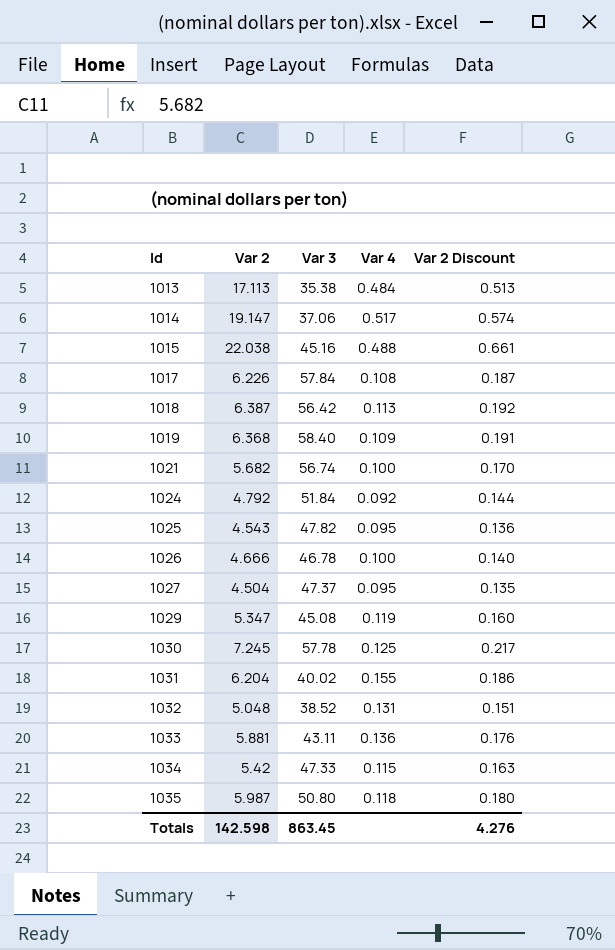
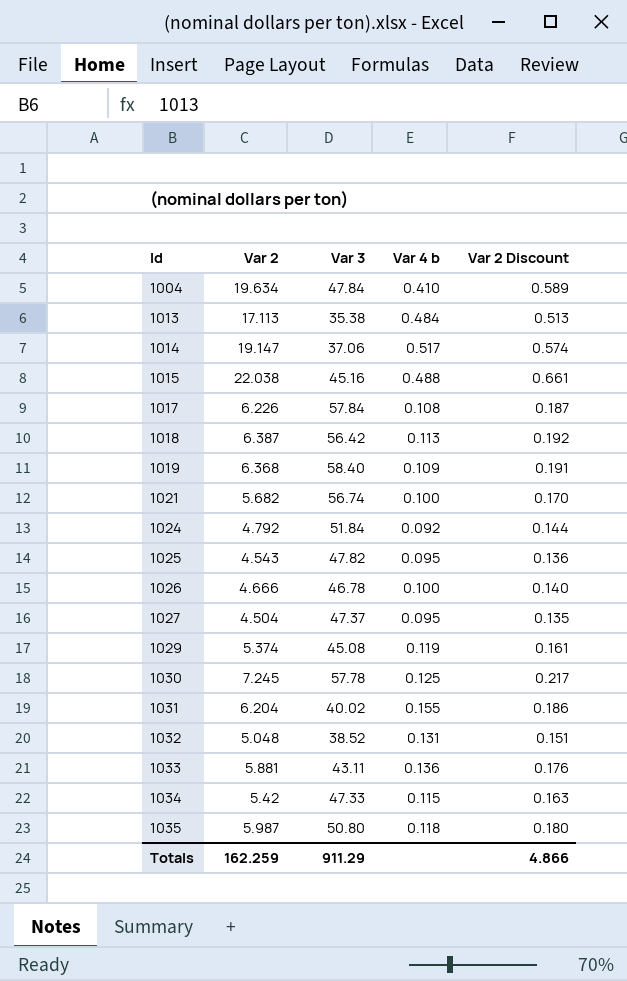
column name: Var 4 -> Var 4 b
row 1004: none -> 19.634 | 47.84 | 0.410 | 0.589
1029 | Var 2: 5.347 -> 5.374
1029 | Var 2 Discount: 0.160 -> 0.161
Totals | Var 2: 142.598 -> 162.259
Totals | Var 3: 863.45 -> 911.29
Totals | Var 2 Discount: 4.276 -> 4.866

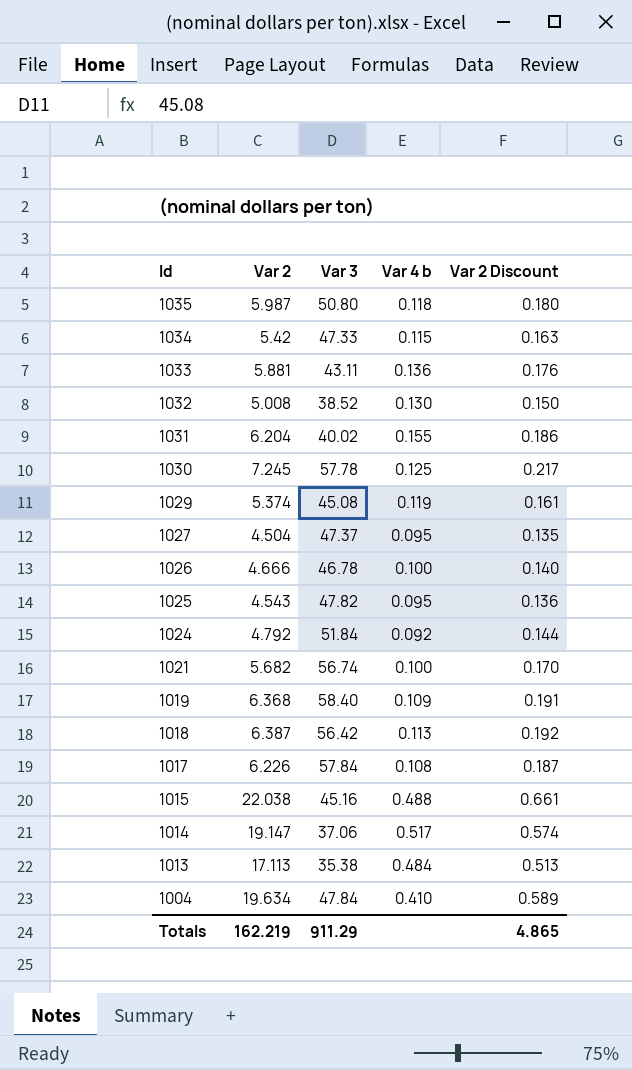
row order: Id ascending -> Id descending
1032 | Var 2: 5.048 -> 5.008
1032 | Var 4 b: 0.131 -> 0.130
1032 | Var 2 Discount: 0.151 -> 0.150
Totals | Var 2: 162.259 -> 162.219
Totals | Var 2 Discount: 4.866 -> 4.865

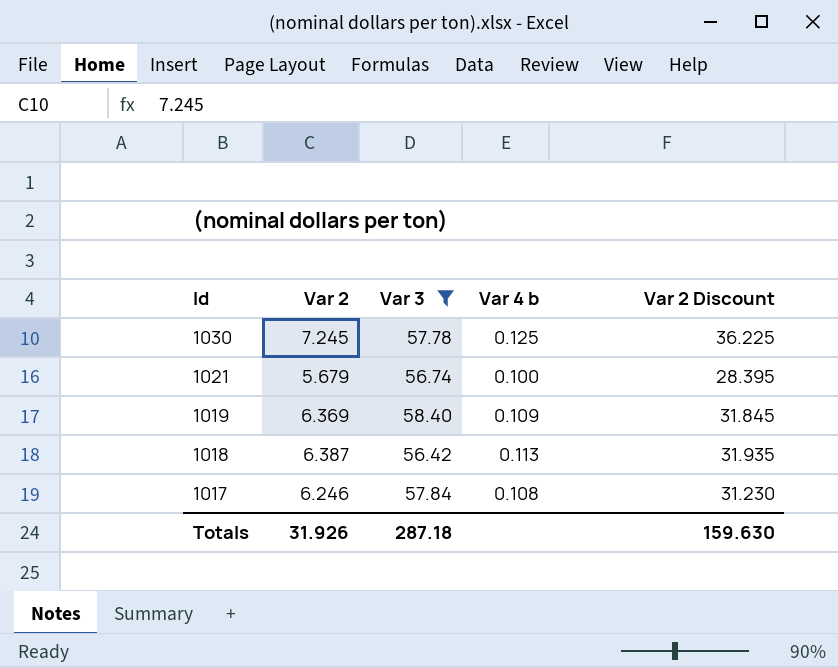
filter: none -> Var 3 >= 56.42
column Var 2 Discount | formula: [Var 2] * 0.03 -> [Var 2] * 5
1021 | Var 2: 5.682 -> 5.679
1019 | Var 2: 6.368 -> 6.369
1017 | Var 2: 6.226 -> 6.246
Totals | Var 2: 162.219 -> 31.926
Totals | Var 3: 911.29 -> 287.18
Totals | Var 2 Discount: 4.865 -> 159.630

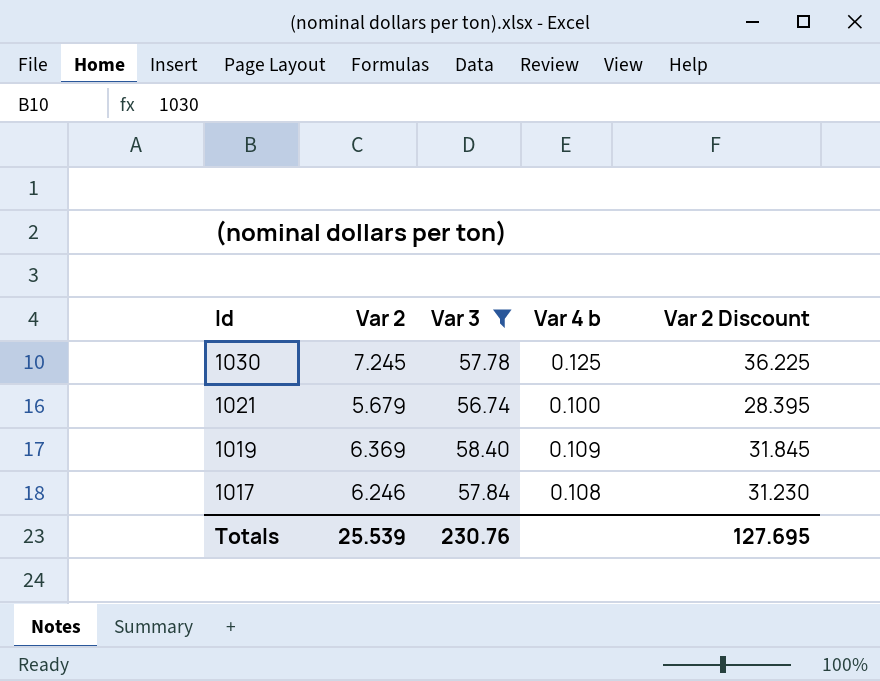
row 1018: 6.387 | 56.42 | 0.113 | 31.935 -> none
Totals | Var 2: 31.926 -> 25.539
Totals | Var 3: 287.18 -> 230.76
Totals | Var 2 Discount: 159.630 -> 127.695

